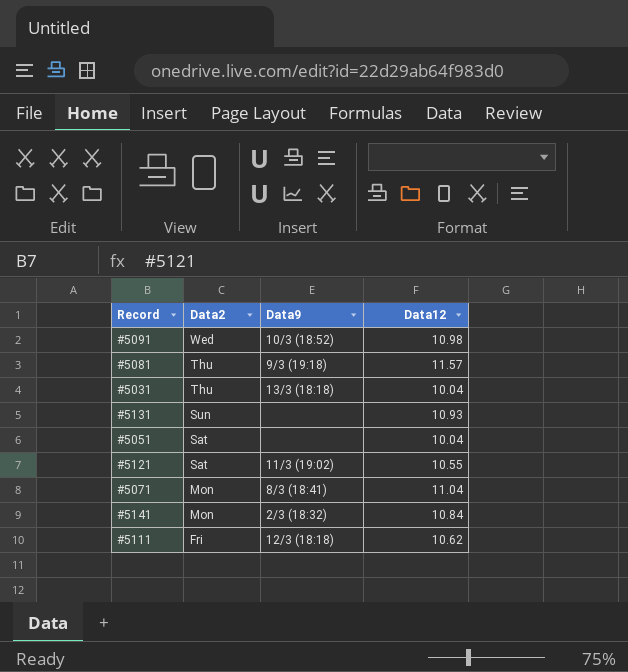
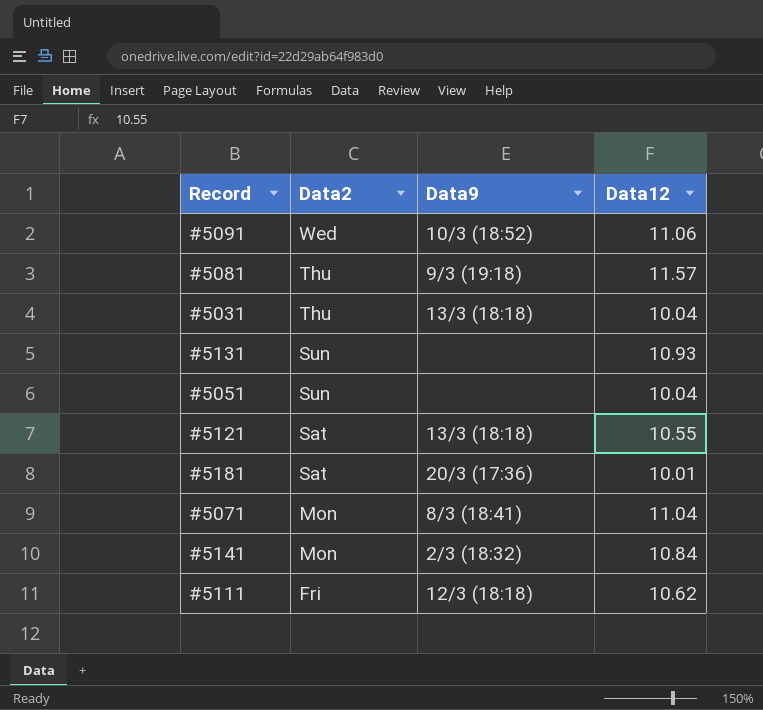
#5091 | Data12: 10.98 -> 11.06
#5051 | Data2: Sat -> Sun
#5121 | Data9: 11/3 (19:02) -> 13/3 (18:18)
row #5181: none -> Sat | 20/3 (17:36) | 10.01

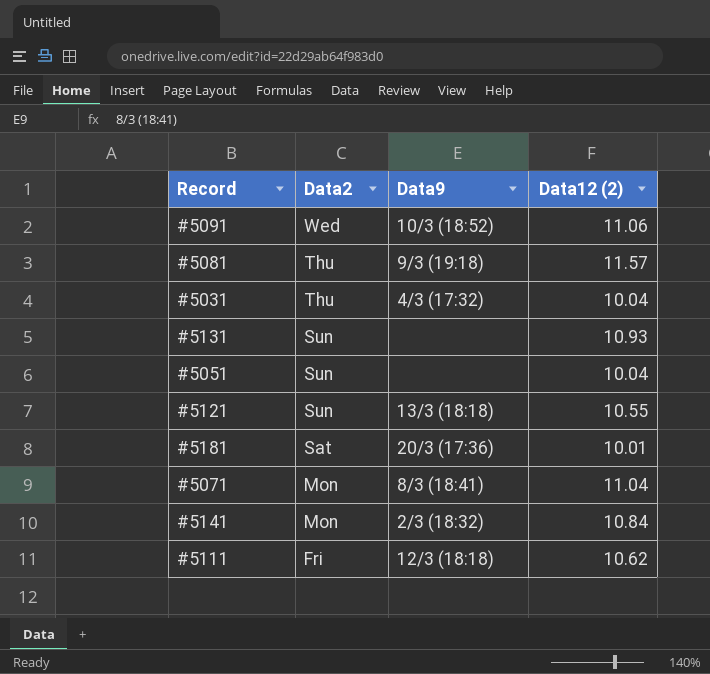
column name: Data12 -> Data12 (2)
#5031 | Data9: 13/3 (18:18) -> 4/3 (17:32)
#5121 | Data2: Sat -> Sun

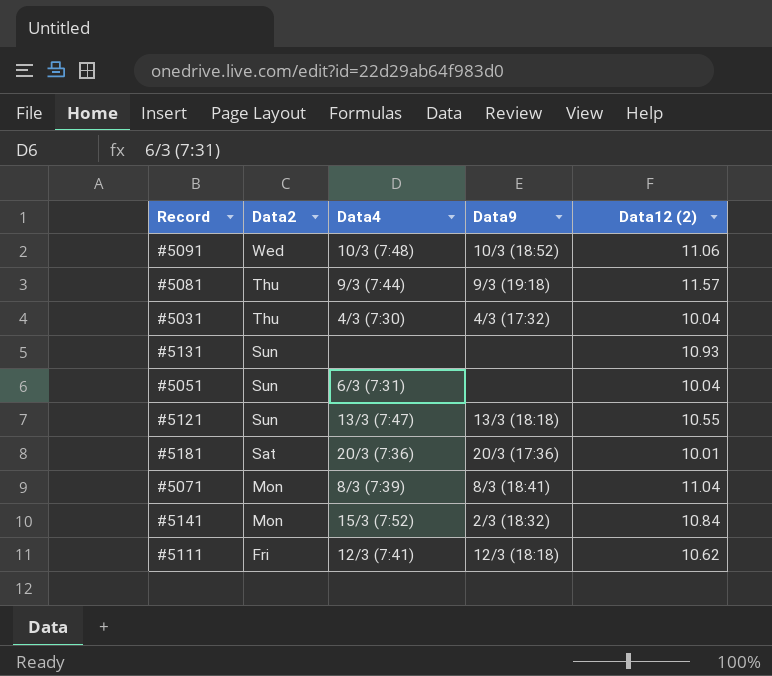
column Data4 | position: none -> 3

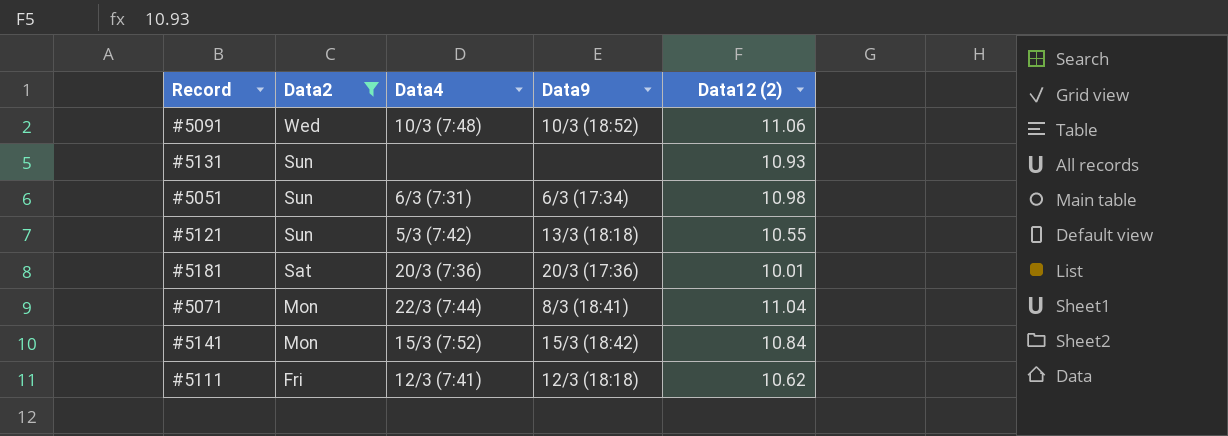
filter: none -> Data2 != Thu
#5051 | Data9: none -> 6/3 (17:34)
#5051 | Data12 (2): 10.04 -> 10.98
#5121 | Data4: 13/3 (7:47) -> 5/3 (7:42)
#5071 | Data4: 8/3 (7:39) -> 22/3 (7:44)
#5141 | Data9: 2/3 (18:32) -> 15/3 (18:42)

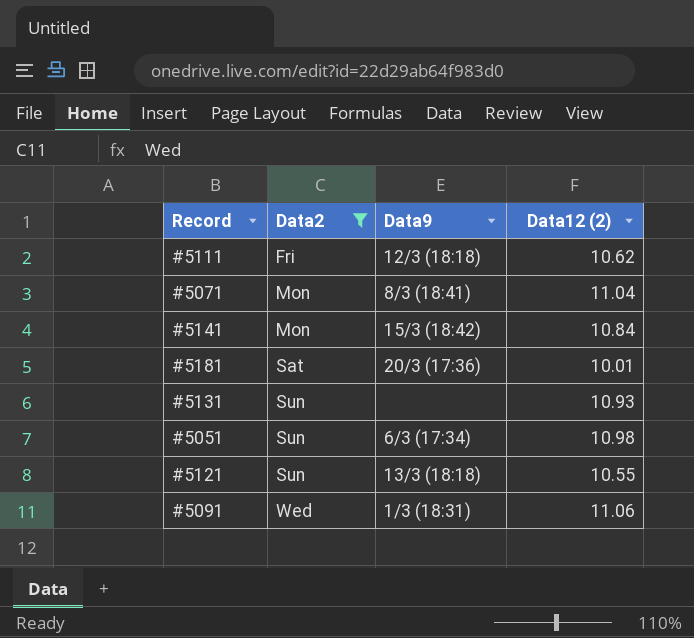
row order: Data2 descending -> Data2 ascending
column Data4 | position: 3 -> none
#5091 | Data9: 10/3 (18:52) -> 1/3 (18:31)

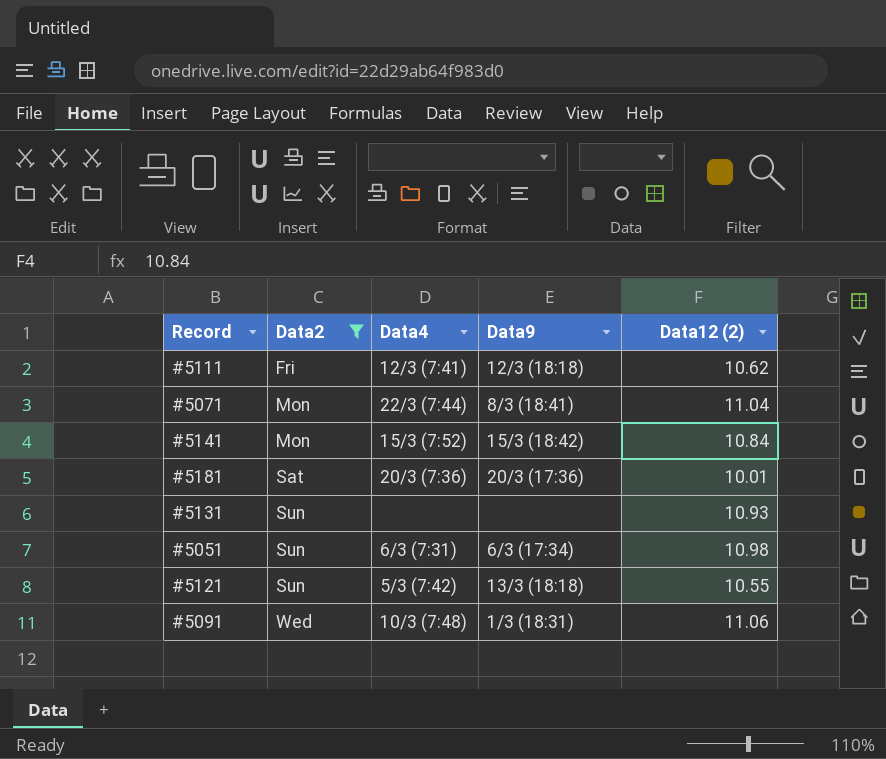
column Data4 | position: none -> 3

